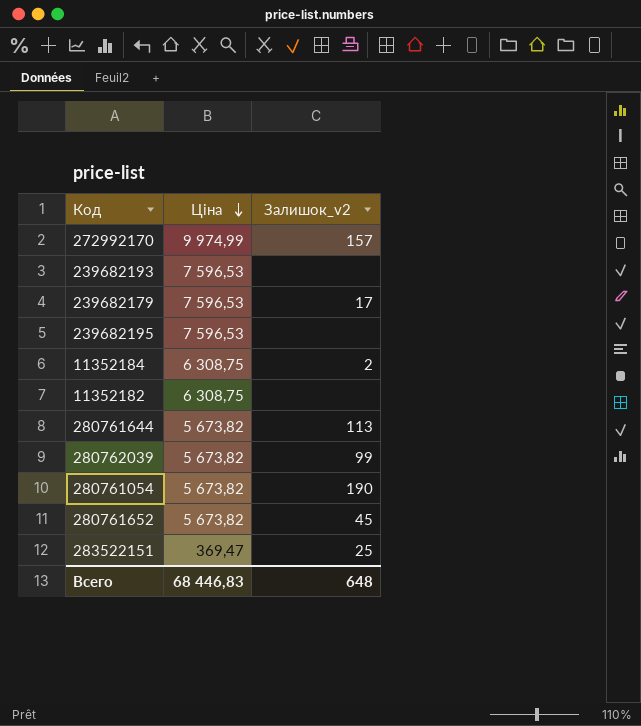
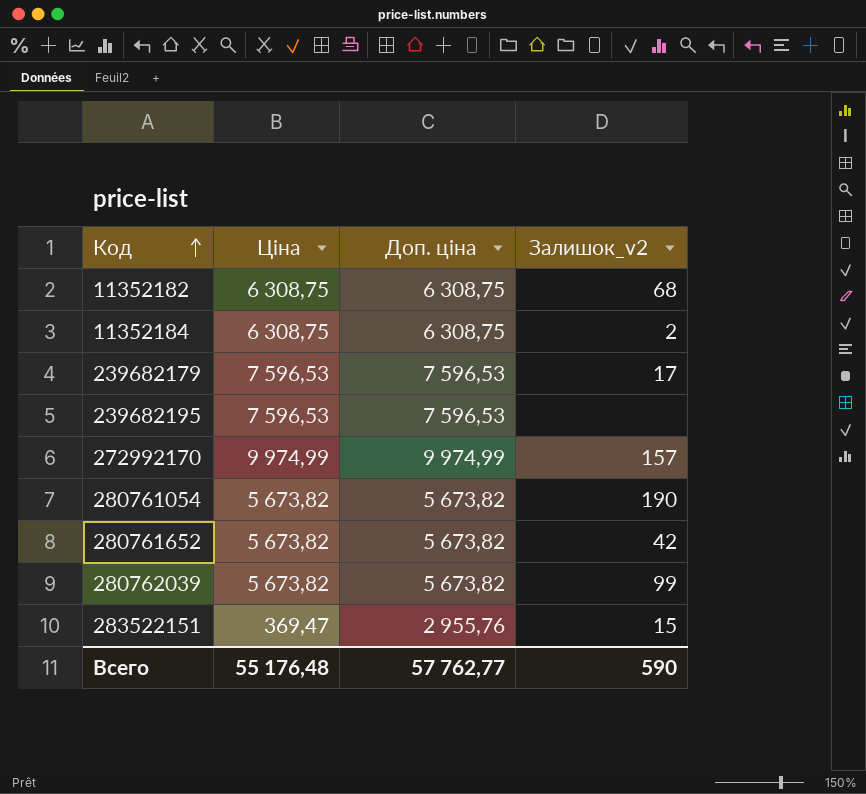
row order: Ціна descending -> Код ascending
column Доп. ціна | position: none -> 3
row 239682193: 7 596,53 | none -> none
row 280761644: 5 673,82 | 113 -> none
11352182 | Залишок_v2: none -> 68
280761652 | Залишок_v2: 45 -> 42
283522151 | Залишок_v2: 25 -> 15
Всего | Ціна: 68 446,83 -> 55 176,48
Всего | Залишок_v2: 648 -> 590

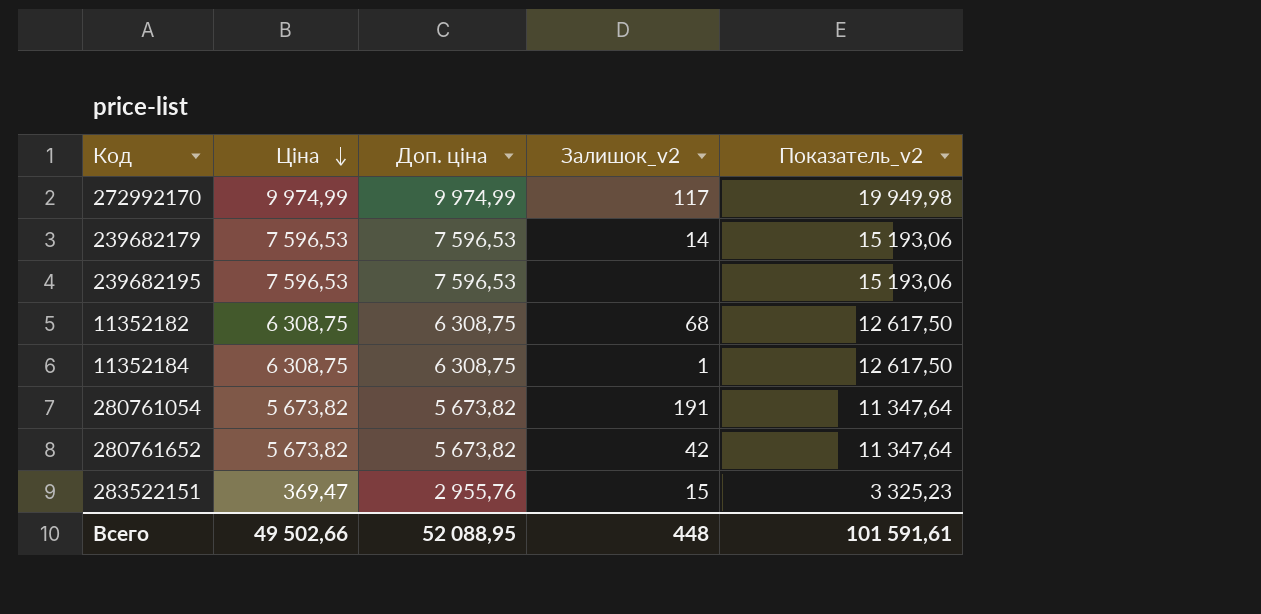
row order: Код ascending -> Ціна descending
column Показатель_v2 | formula: none -> [Ціна] + [Доп. ціна]
row 280762039: 5 673,82 | 5 673,82 | 99 -> none
272992170 | Залишок_v2: 157 -> 117
239682179 | Залишок_v2: 17 -> 14
11352184 | Залишок_v2: 2 -> 1
280761054 | Залишок_v2: 190 -> 191
Всего | Ціна: 55 176,48 -> 49 502,66
Всего | Доп. ціна: 57 762,77 -> 52 088,95
Всего | Залишок_v2: 590 -> 448

